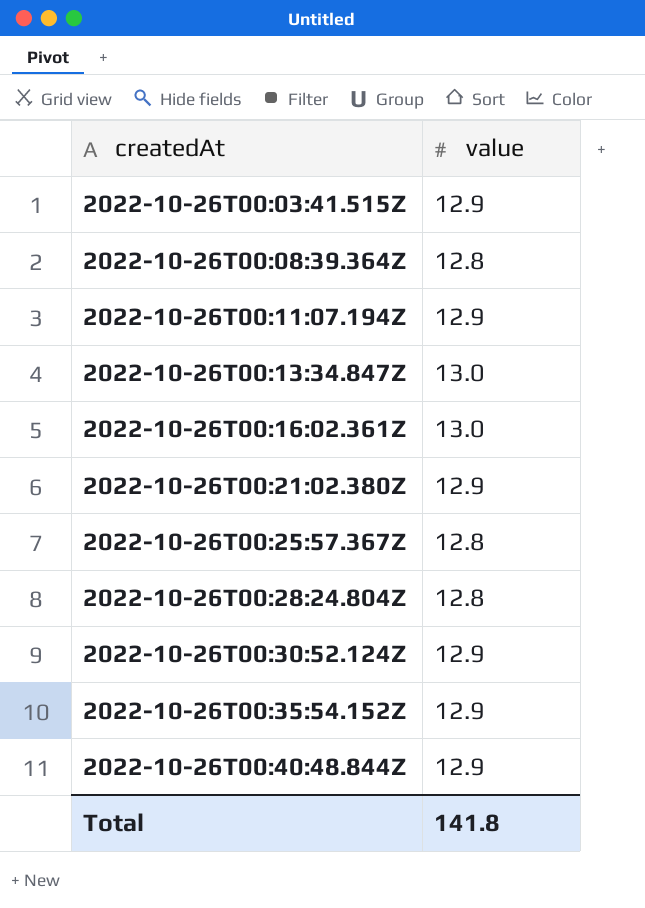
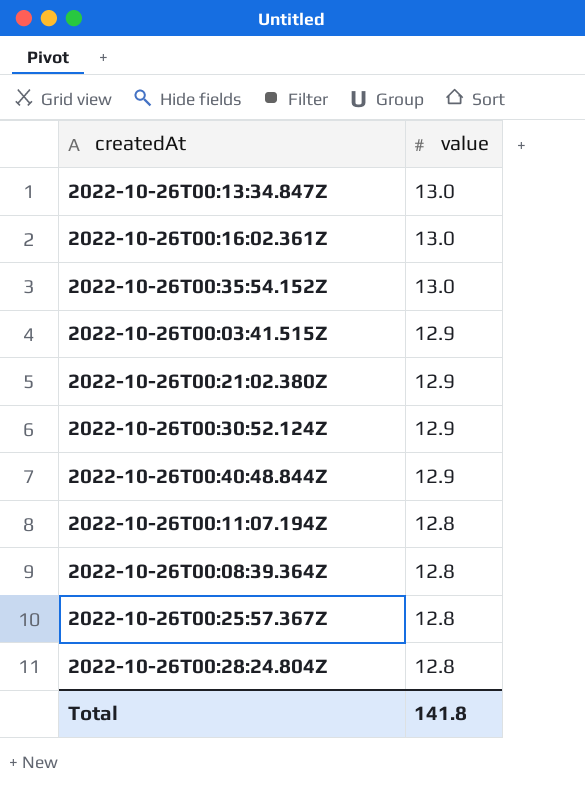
row order: createdAt ascending -> value descending
2022-10-26T00:35:54.152Z | value: 12.9 -> 13.0
2022-10-26T00:11:07.194Z | value: 12.9 -> 12.8

